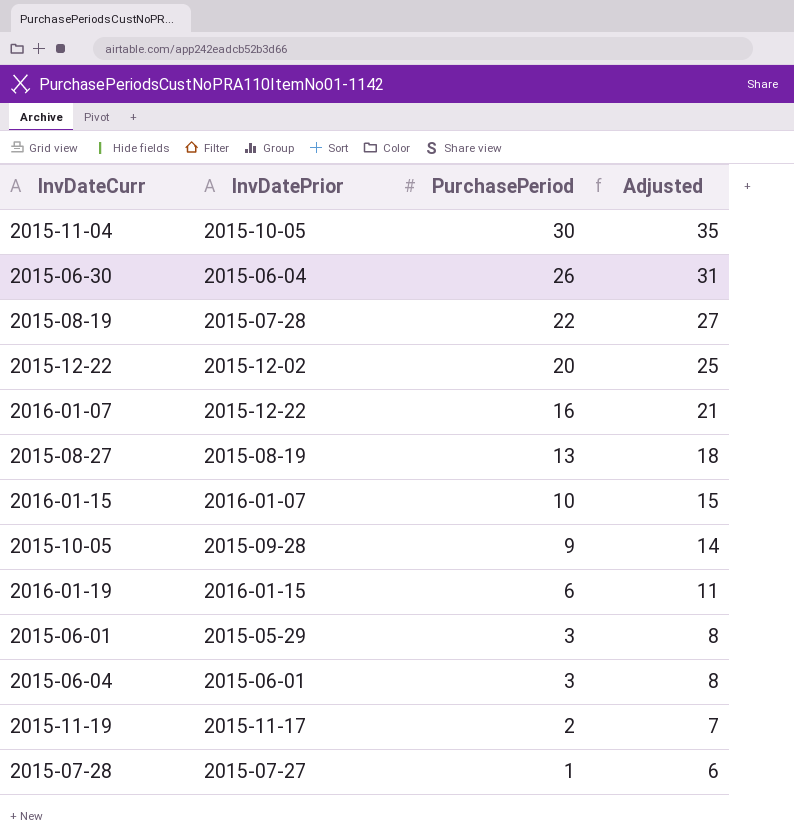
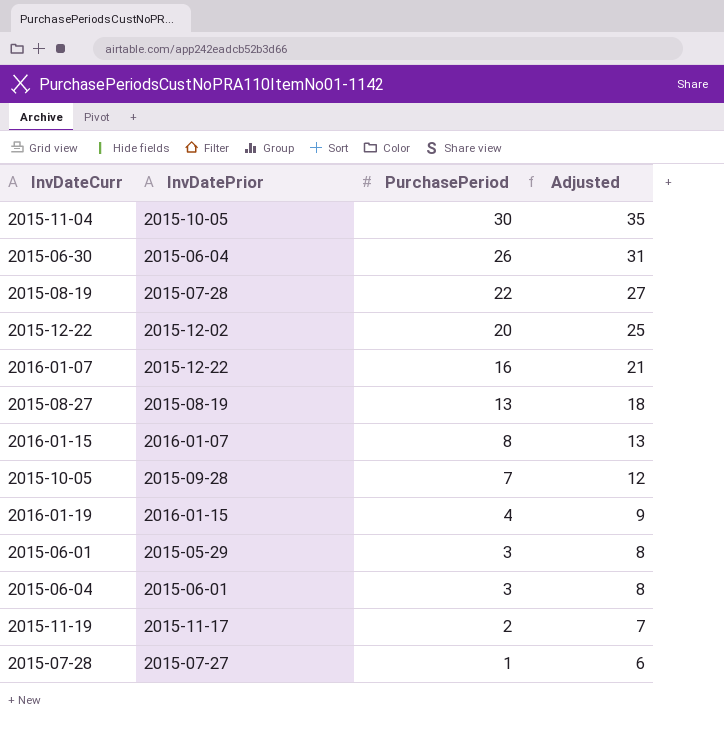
2016-01-15 | PurchasePeriod: 10 -> 8
2016-01-15 | Adjusted: 15 -> 13
2015-10-05 | PurchasePeriod: 9 -> 7
2015-10-05 | Adjusted: 14 -> 12
2016-01-19 | PurchasePeriod: 6 -> 4
2016-01-19 | Adjusted: 11 -> 9

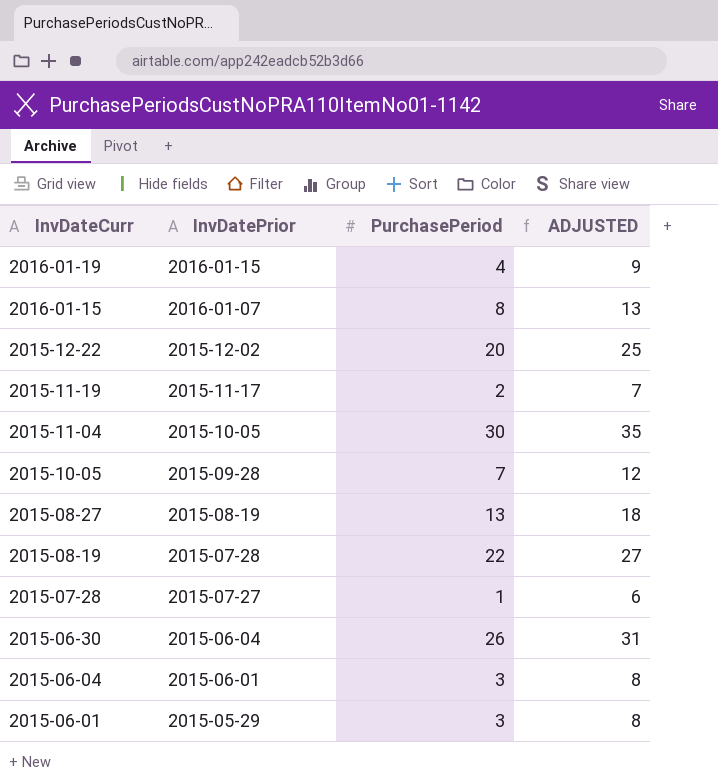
row order: PurchasePeriod descending -> InvDateCurr descending
column name: Adjusted -> ADJUSTED
row 2016-01-07: 2015-12-22 | 16 | 21 -> none

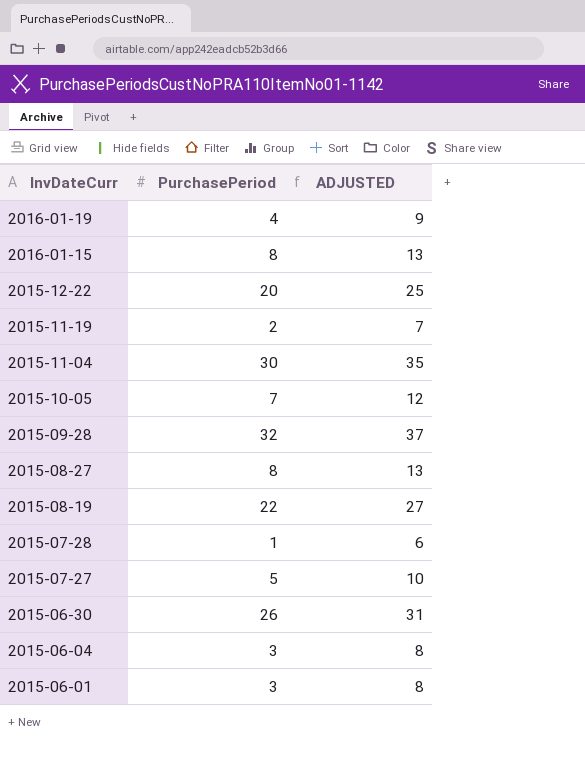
column InvDatePrior | position: 2 -> none
row 2015-09-28: none -> 32 | 37
2015-08-27 | PurchasePeriod: 13 -> 8
2015-08-27 | ADJUSTED: 18 -> 13
row 2015-07-27: none -> 5 | 10

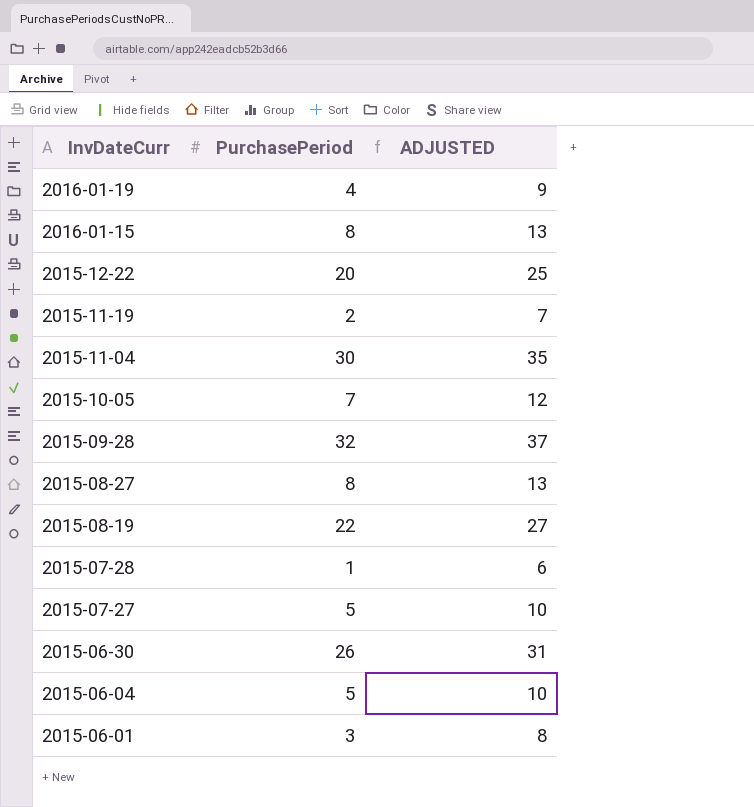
2015-06-04 | PurchasePeriod: 3 -> 5
2015-06-04 | ADJUSTED: 8 -> 10

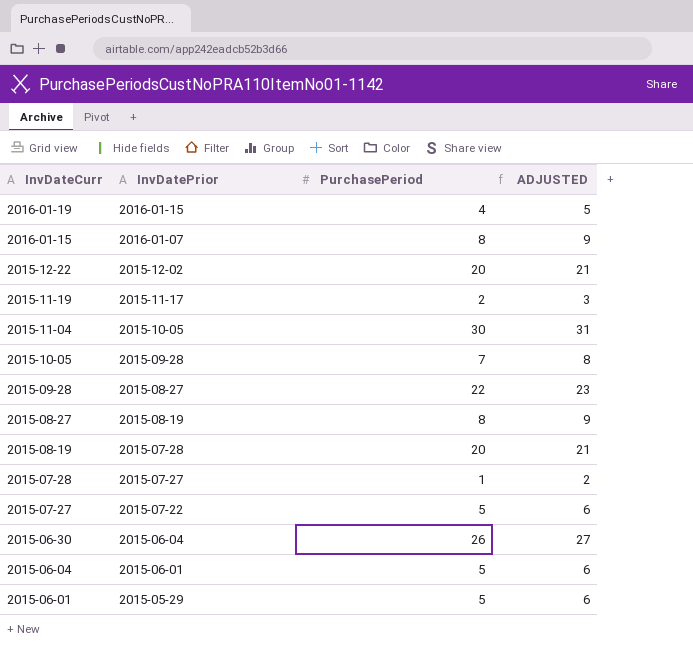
column InvDatePrior | position: none -> 2
column ADJUSTED | formula: [PurchasePeriod] + 5 -> [PurchasePeriod] + 1
2015-09-28 | PurchasePeriod: 32 -> 22
2015-08-19 | PurchasePeriod: 22 -> 20
2015-06-01 | PurchasePeriod: 3 -> 5

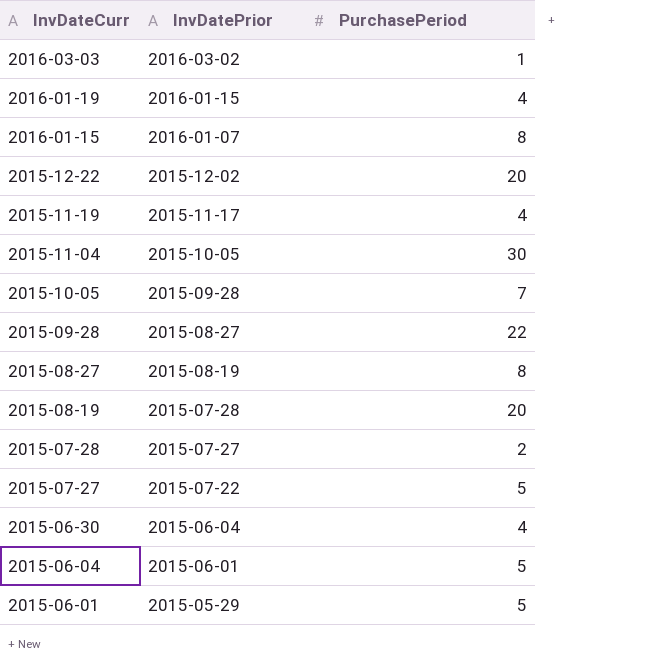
column ADJUSTED | formula: [PurchasePeriod] + 1 -> none
row 2016-03-03: none -> 2016-03-02 | 1
2015-11-19 | PurchasePeriod: 2 -> 4
2015-07-28 | PurchasePeriod: 1 -> 2
2015-06-30 | PurchasePeriod: 26 -> 4

